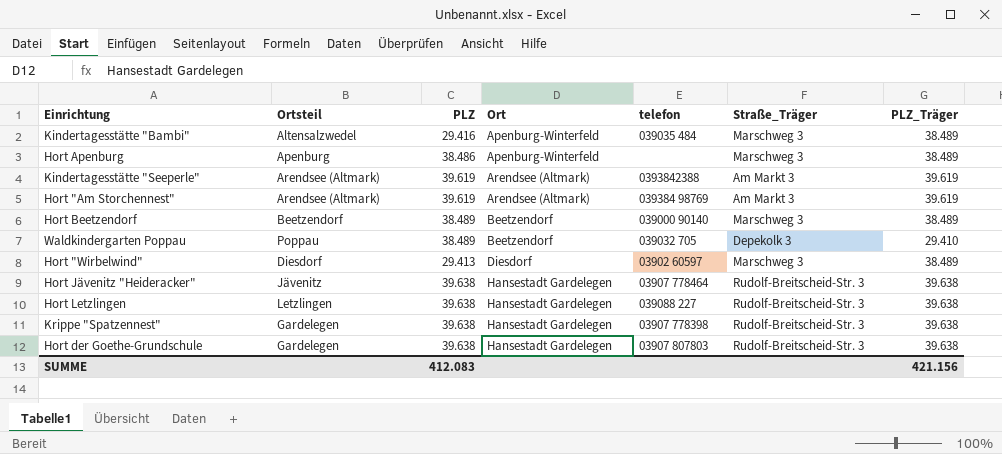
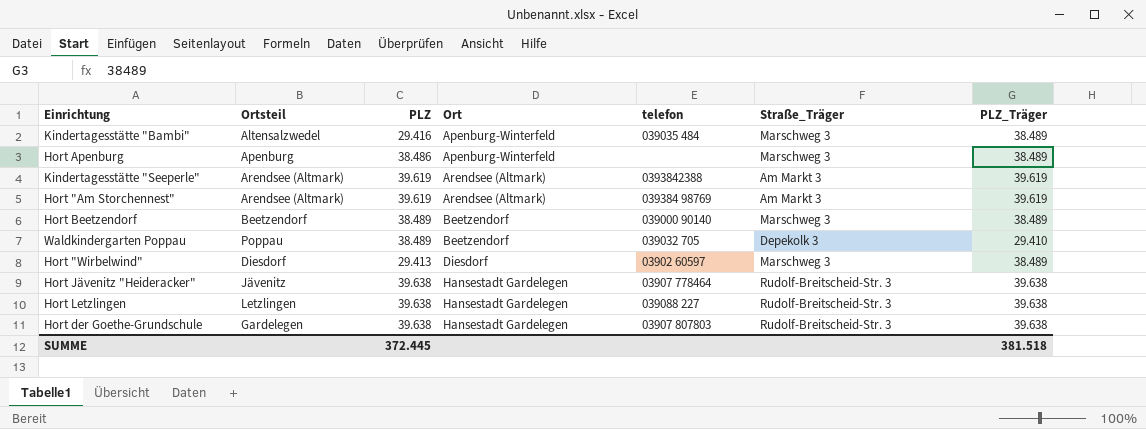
row Krippe "Spatzennest": Gardelegen | 39.638 | Hansestadt Gardelegen | 03907 778398 | Rudolf-Breitscheid-Str. 3 | 39.638 -> none
SUMME | PLZ: 412.083 -> 372.445
SUMME | PLZ_Träger: 421.156 -> 381.518

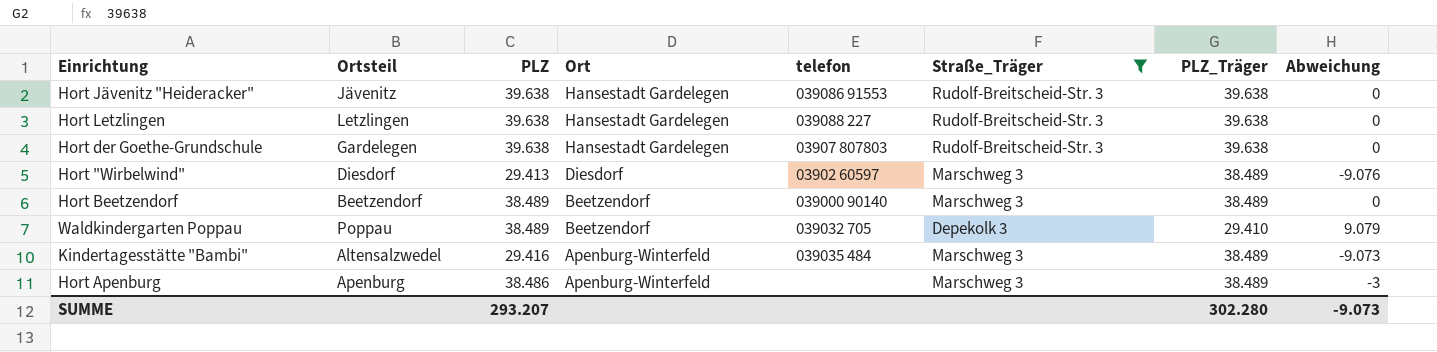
filter: none -> Straße_Träger != Am Markt 3
row order: Ort ascending -> Ort descending
column Abweichung | formula: none -> [PLZ] - [PLZ_Träger]
Hort Jävenitz "Heideracker" | telefon: 03907 778464 -> 039086 91553
SUMME | PLZ: 372.445 -> 293.207
SUMME | PLZ_Träger: 381.518 -> 302.280

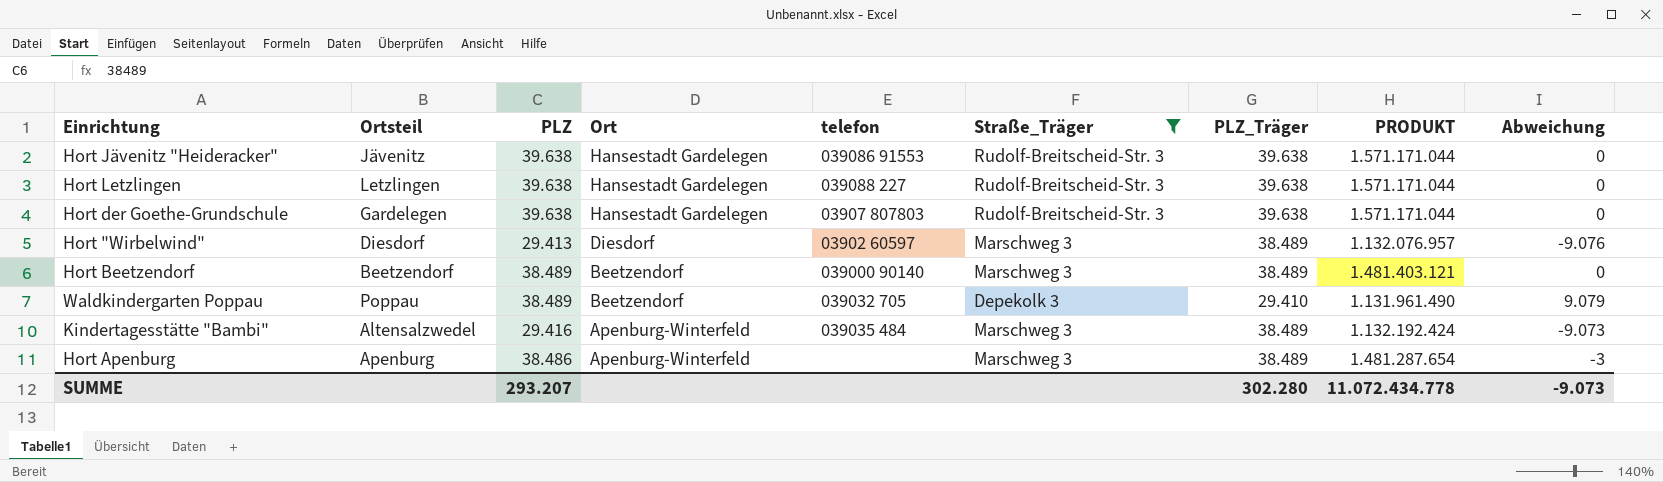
column PRODUKT | formula: none -> [PLZ] * [PLZ_Träger]

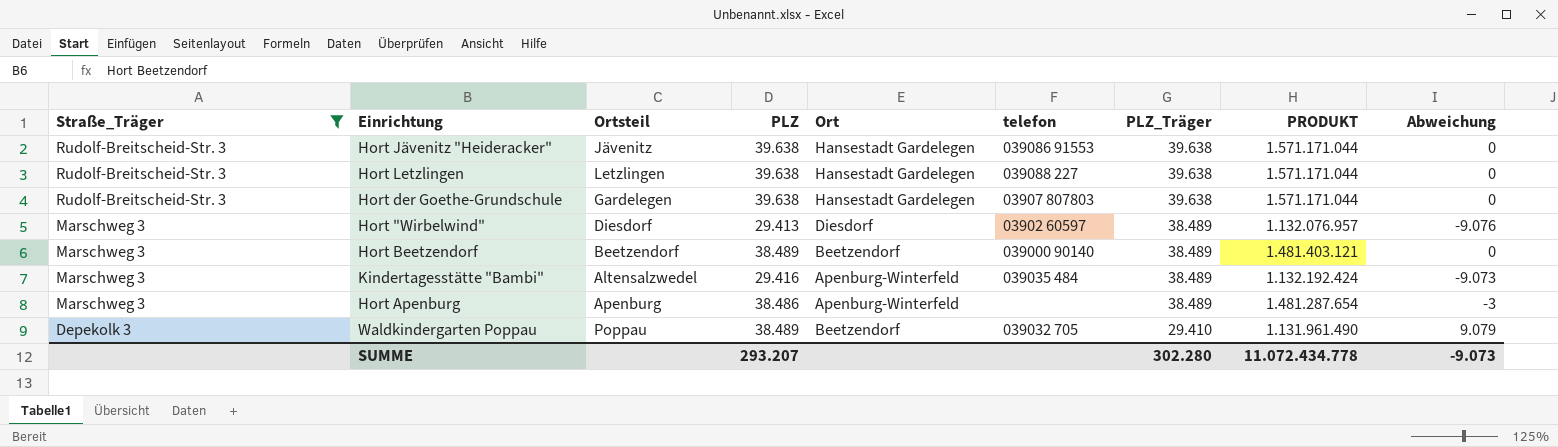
row order: Ort descending -> Straße_Träger descending
column Straße_Träger | position: 6 -> 1

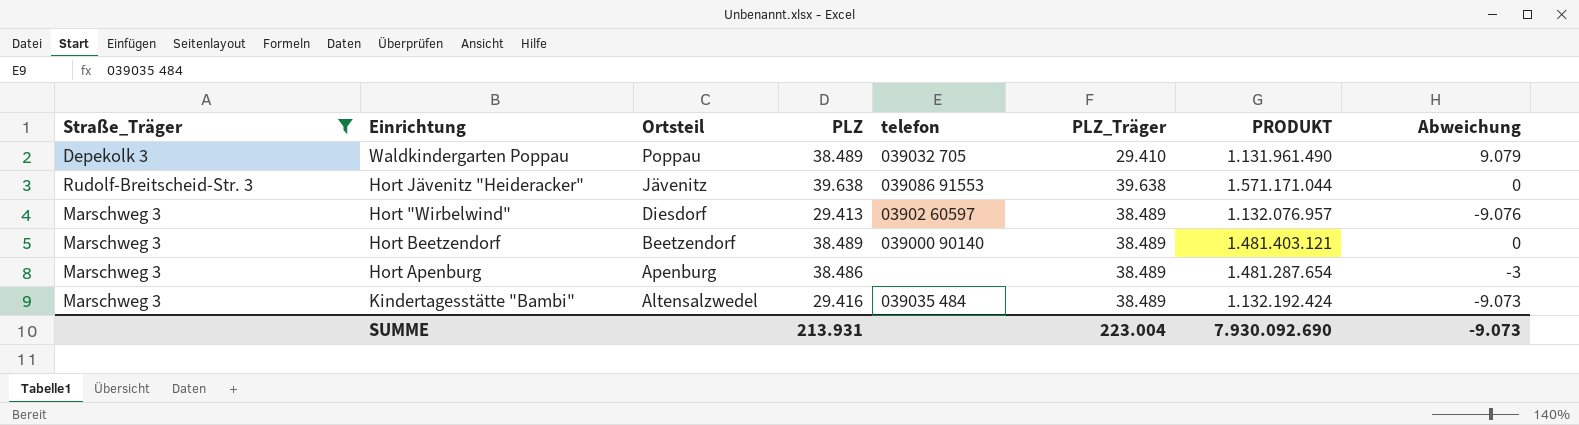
row order: Straße_Träger descending -> Ortsteil descending
column Ort | position: 5 -> none
row Hort Letzlingen: Rudolf-Breitscheid-Str. 3 | Letzlingen | 39.638 | Hansestadt Gardelegen | 039088 227 | 39.638 | 1.571.171.044 | 0 -> none
row Hort der Goethe-Grundschule: Rudolf-Breitscheid-Str. 3 | Gardelegen | 39.638 | Hansestadt Gardelegen | 03907 807803 | 39.638 | 1.571.171.044 | 0 -> none
SUMME | PLZ: 293.207 -> 213.931
SUMME | PLZ_Träger: 302.280 -> 223.004
SUMME | PRODUKT: 11.072.434.778 -> 7.930.092.690

